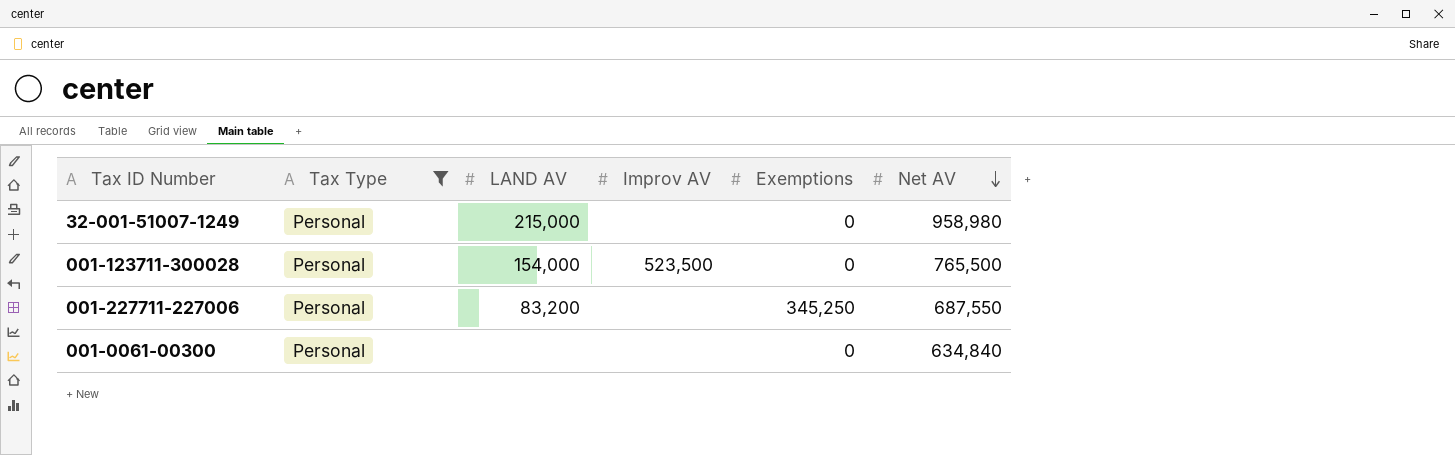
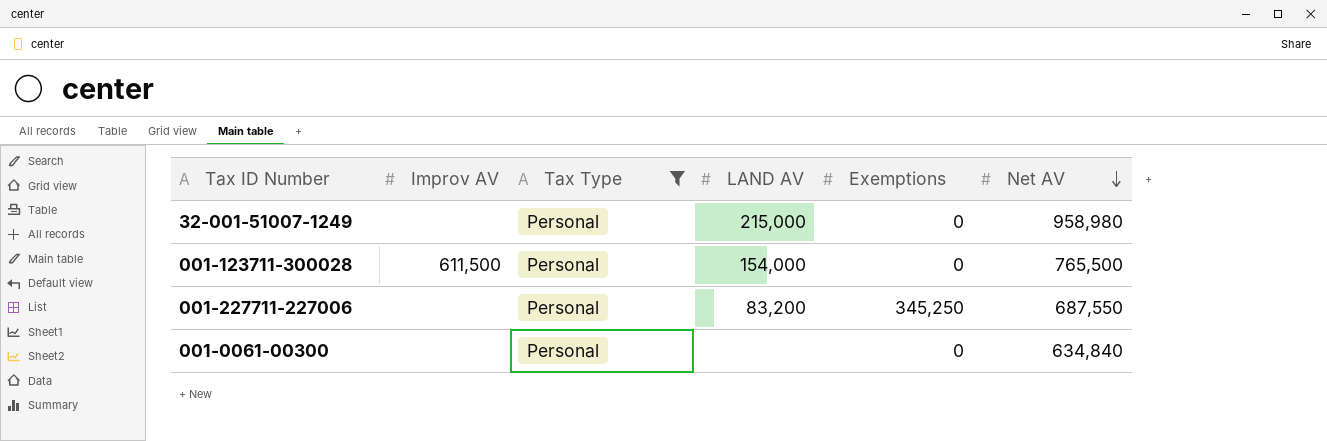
column Improv AV | position: 4 -> 2
001-123711-300028 | Improv AV: 523,500 -> 611,500

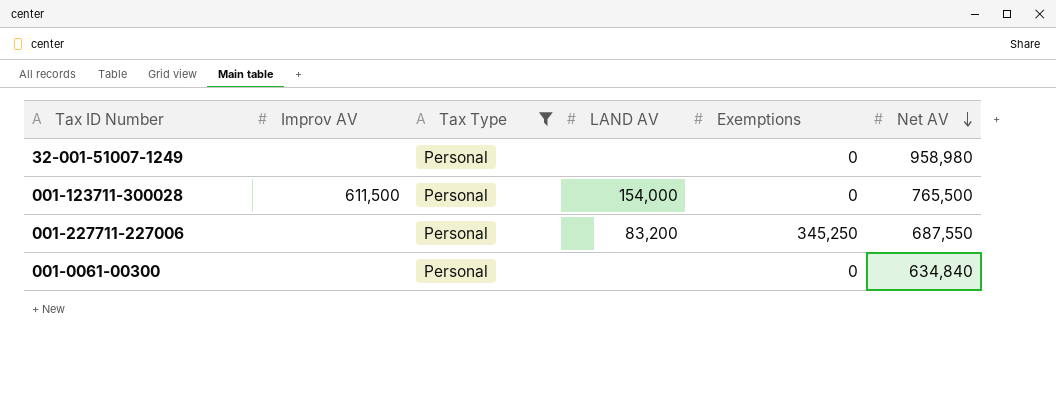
32-001-51007-1249 | LAND AV: 215,000 -> none

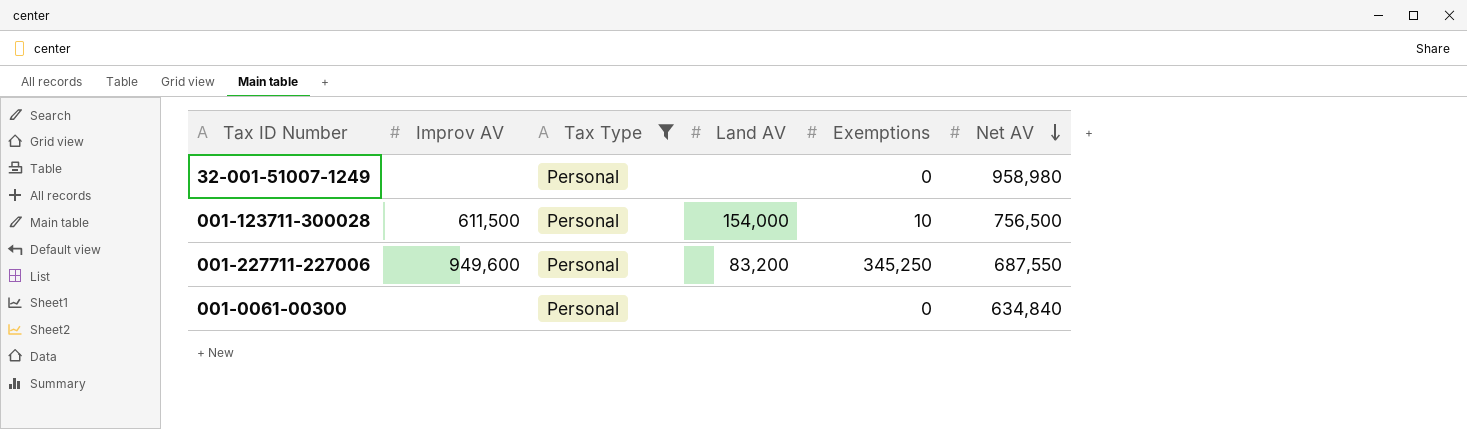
column name: LAND AV -> Land AV
001-123711-300028 | Exemptions: 0 -> 10
001-123711-300028 | Net AV: 765,500 -> 756,500
001-227711-227006 | Improv AV: none -> 949,600

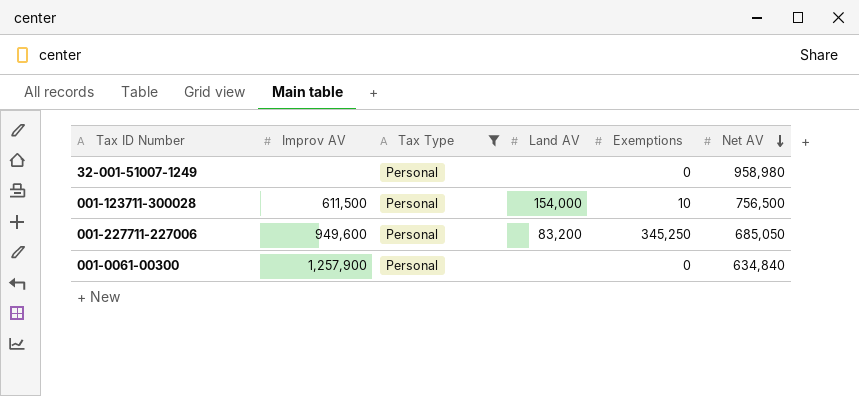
001-227711-227006 | Net AV: 687,550 -> 685,050
001-0061-00300 | Improv AV: none -> 1,257,900

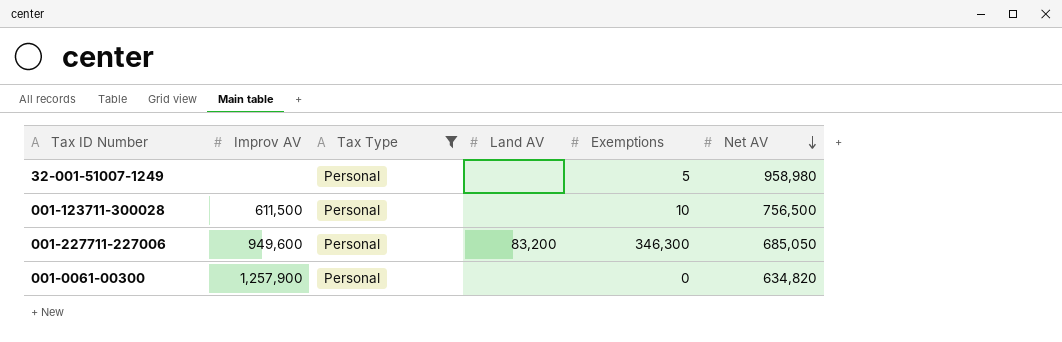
32-001-51007-1249 | Exemptions: 0 -> 5
001-123711-300028 | Land AV: 154,000 -> none
001-227711-227006 | Exemptions: 345,250 -> 346,300
001-0061-00300 | Net AV: 634,840 -> 634,820

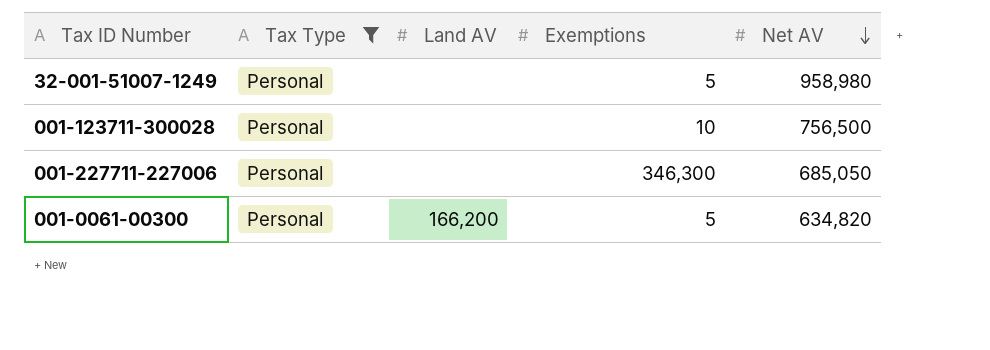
column Improv AV | position: 2 -> none
001-227711-227006 | Land AV: 83,200 -> none
001-0061-00300 | Land AV: none -> 166,200
001-0061-00300 | Exemptions: 0 -> 5

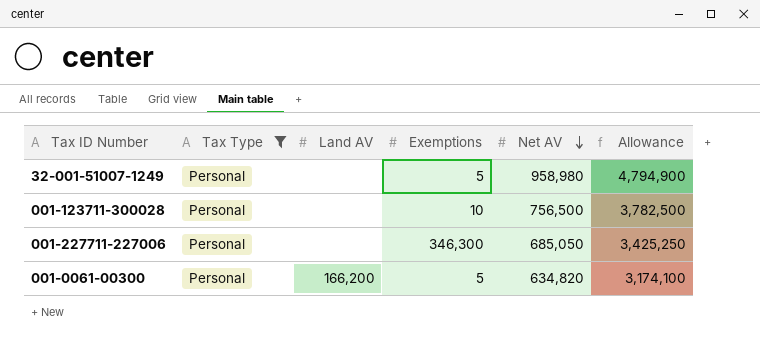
column Allowance | formula: none -> [Net AV] * 5

